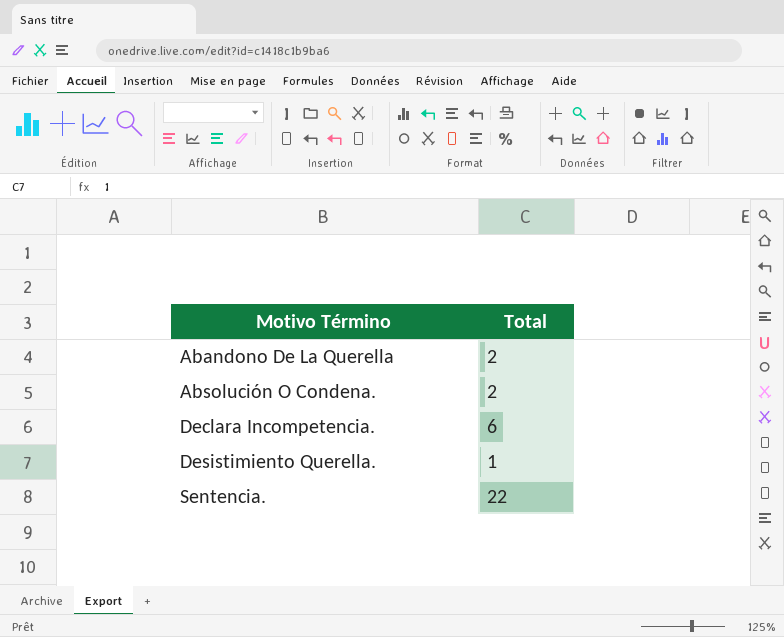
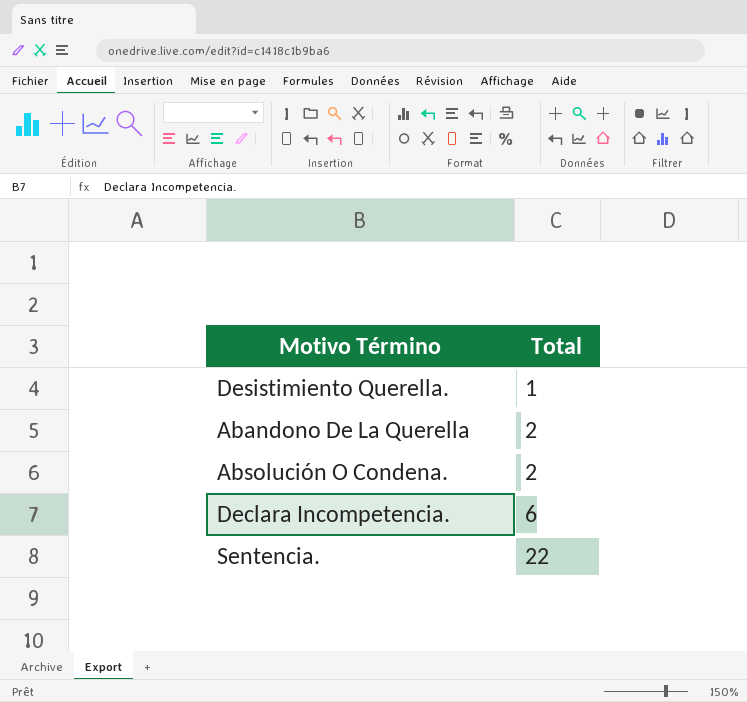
row order: Motivo Término ascending -> Total ascending

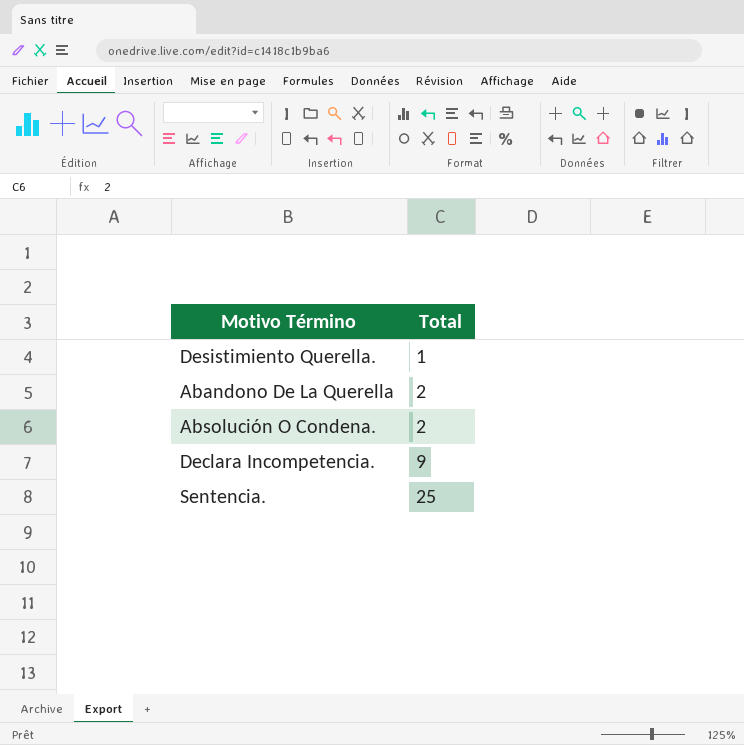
Declara Incompetencia. | Total: 6 -> 9
Sentencia. | Total: 22 -> 25

